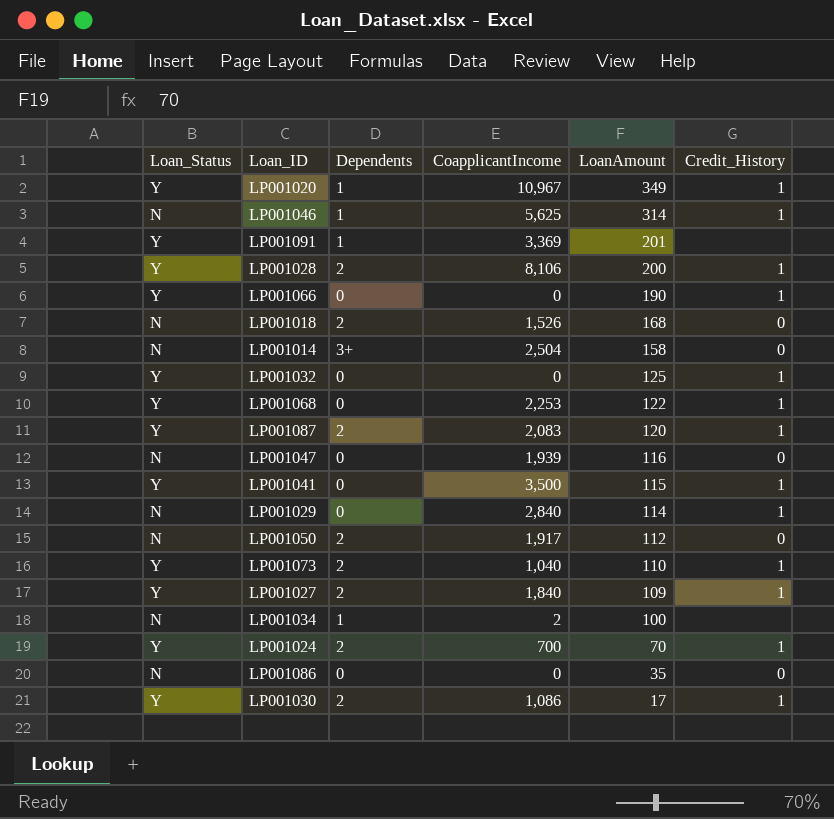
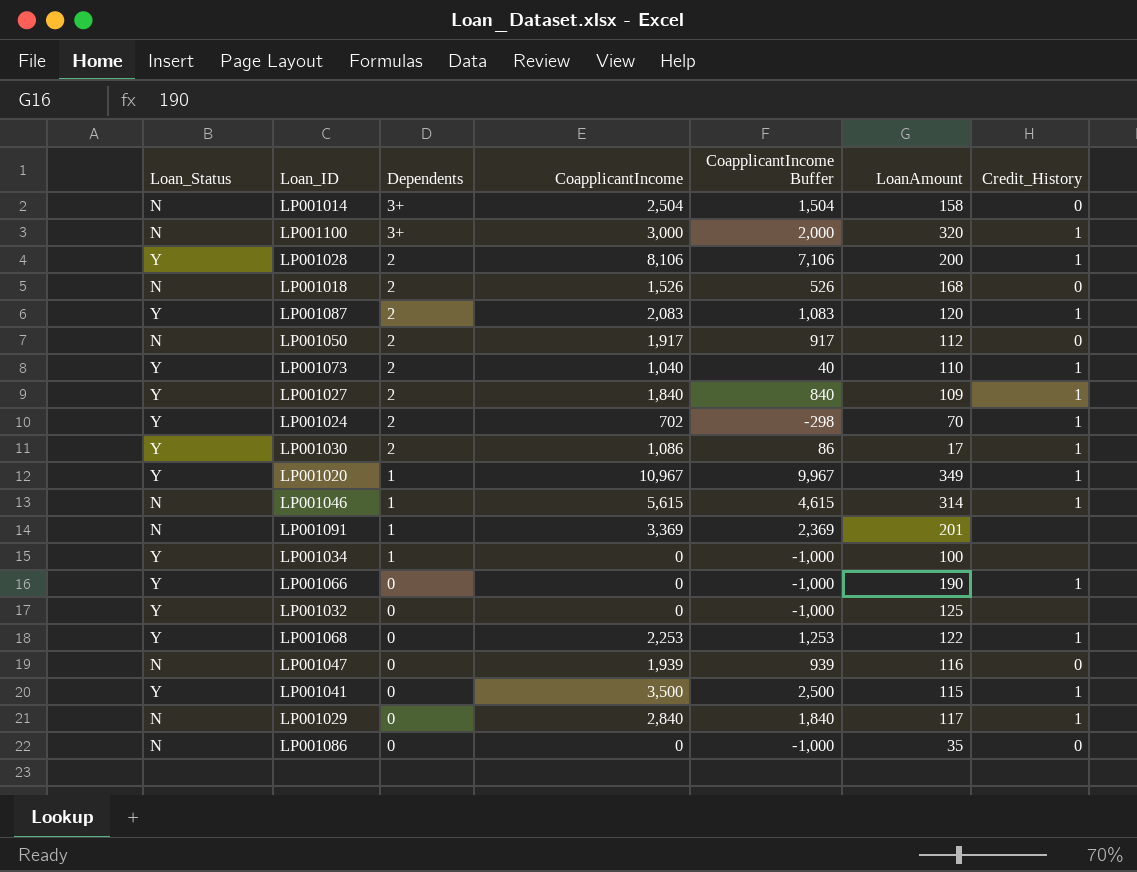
row order: LoanAmount descending -> Dependents descending
column CoapplicantIncome Buffer | formula: none -> [CoapplicantIncome] - 1000
row LP001100: none -> N | 3+ | 3,000 | 2,000 | 320 | 1
LP001024 | CoapplicantIncome: 700 -> 702
LP001046 | CoapplicantIncome: 5,625 -> 5,615
LP001091 | Loan_Status: Y -> N
LP001034 | Loan_Status: N -> Y
LP001034 | CoapplicantIncome: 2 -> 0
LP001032 | Credit_History: 1 -> none
LP001029 | LoanAmount: 114 -> 117

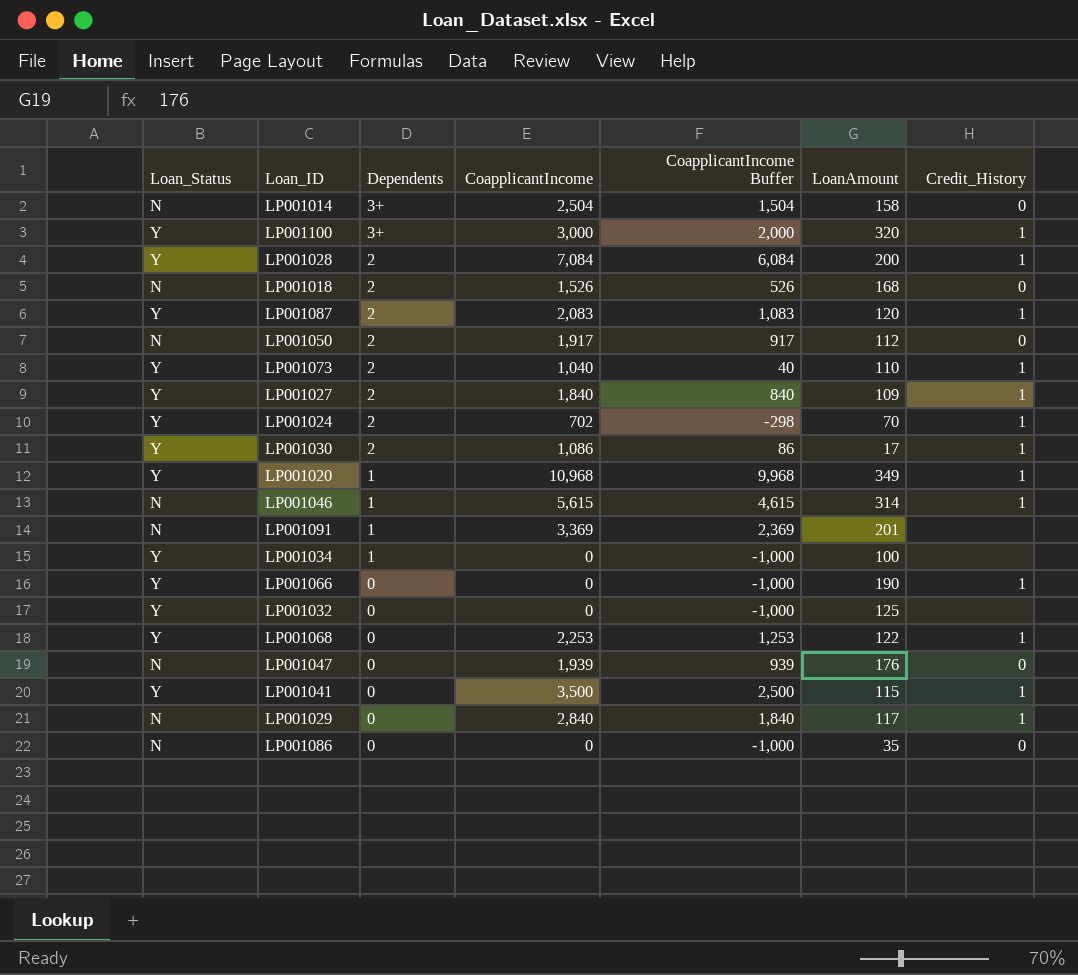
LP001100 | Loan_Status: N -> Y
LP001028 | CoapplicantIncome: 8,106 -> 7,084
LP001028 | CoapplicantIncome Buffer: 7,106 -> 6,084
LP001020 | CoapplicantIncome: 10,967 -> 10,968
LP001020 | CoapplicantIncome Buffer: 9,967 -> 9,968
LP001047 | LoanAmount: 116 -> 176

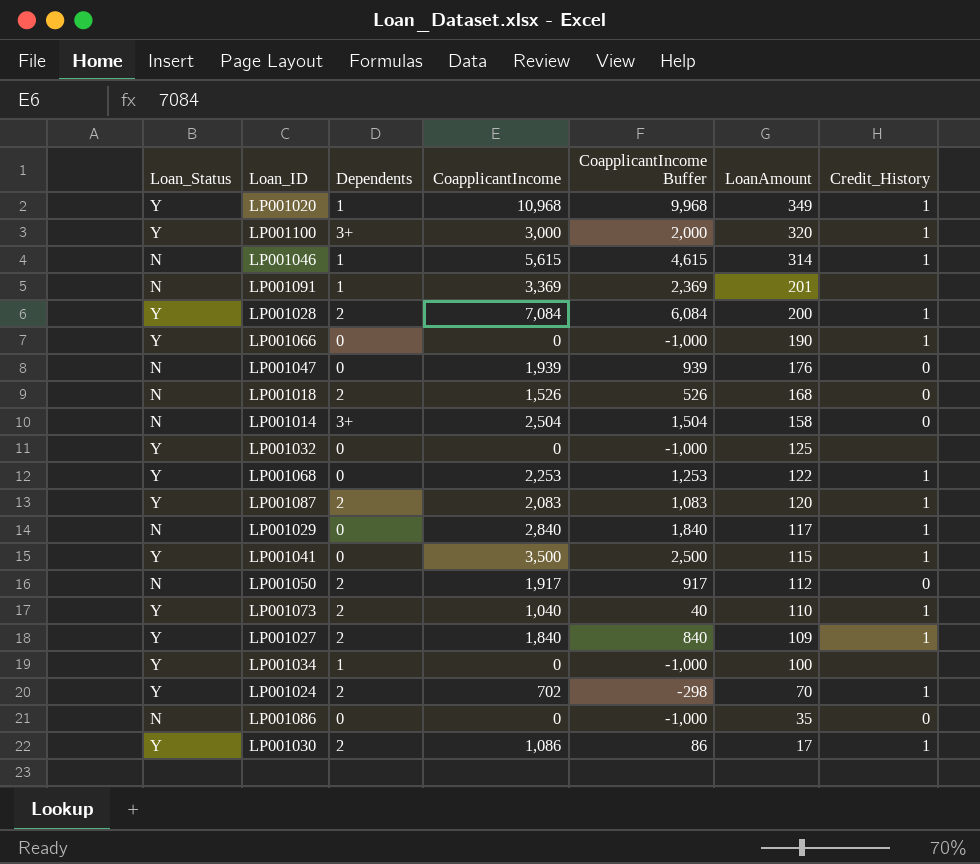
row order: Dependents descending -> LoanAmount descending

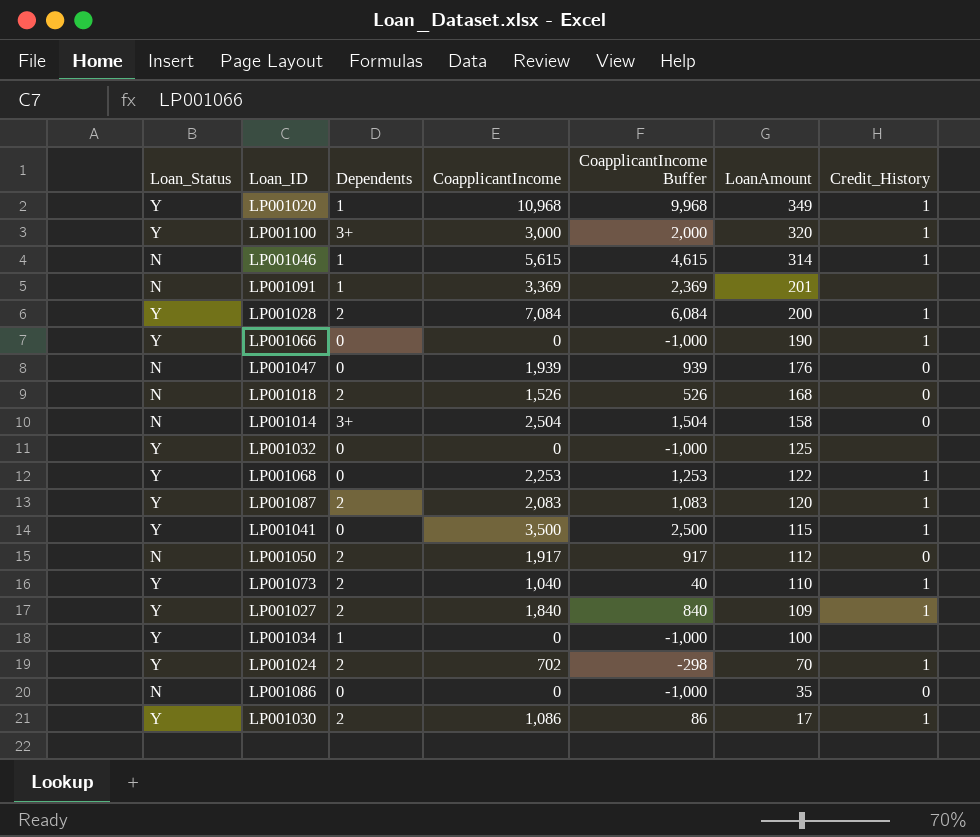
row LP001029: N | 0 | 2,840 | 1,840 | 117 | 1 -> none

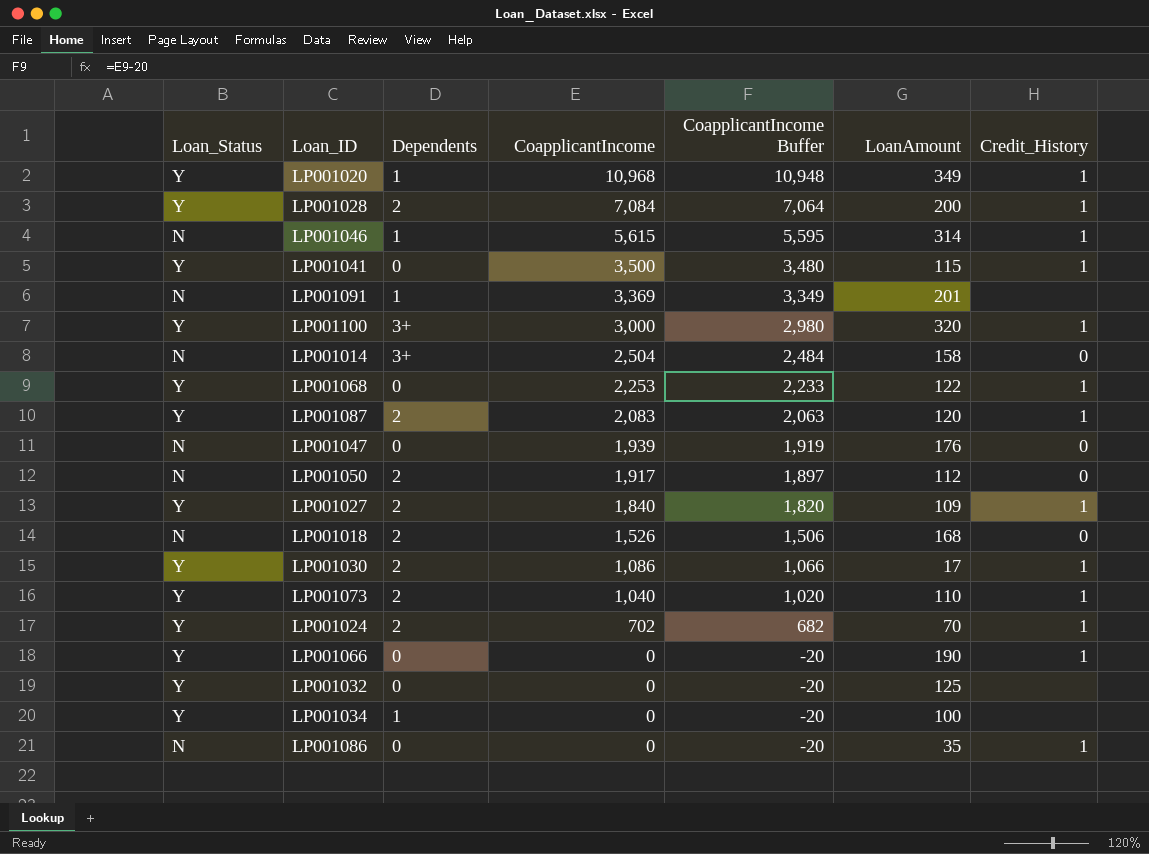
row order: LoanAmount descending -> CoapplicantIncome descending
column CoapplicantIncome Buffer | formula: [CoapplicantIncome] - 1000 -> [CoapplicantIncome] - 20
LP001086 | Credit_History: 0 -> 1

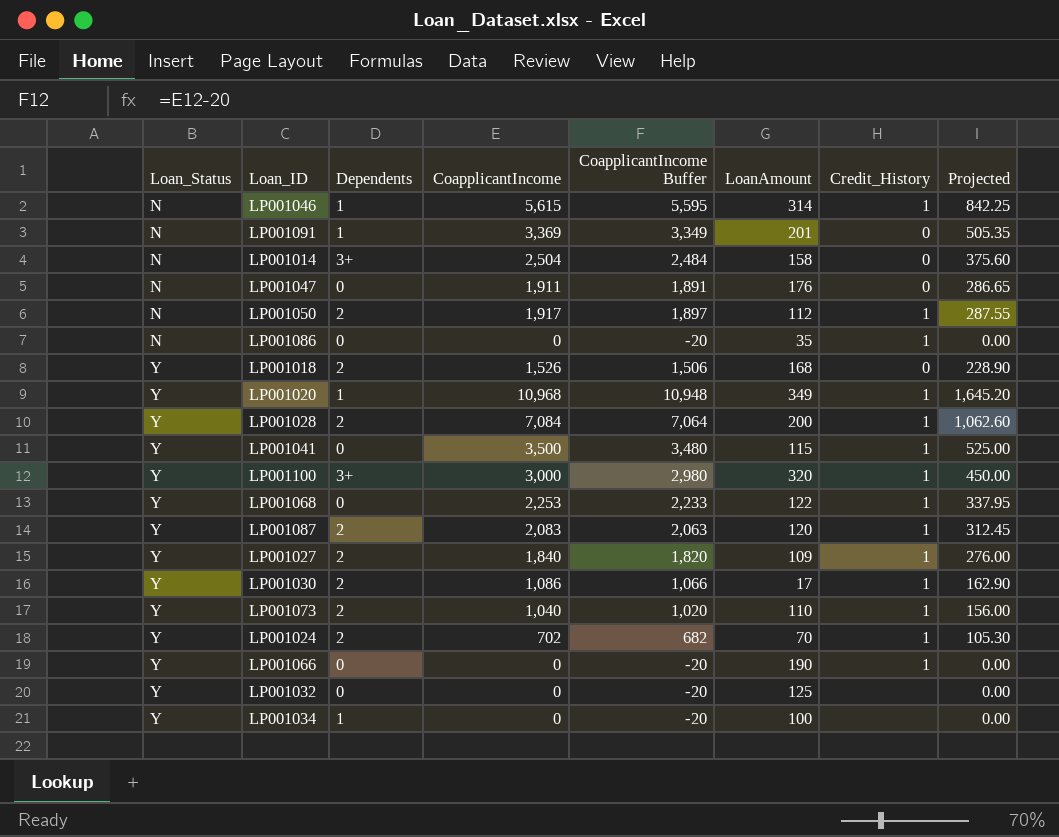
row order: CoapplicantIncome descending -> Loan_Status ascending
column Projected | formula: none -> [CoapplicantIncome] * 0.15
LP001091 | Credit_History: none -> 0
LP001047 | CoapplicantIncome: 1,939 -> 1,911
LP001047 | CoapplicantIncome Buffer: 1,919 -> 1,891
LP001050 | Credit_History: 0 -> 1
LP001018 | Loan_Status: N -> Y

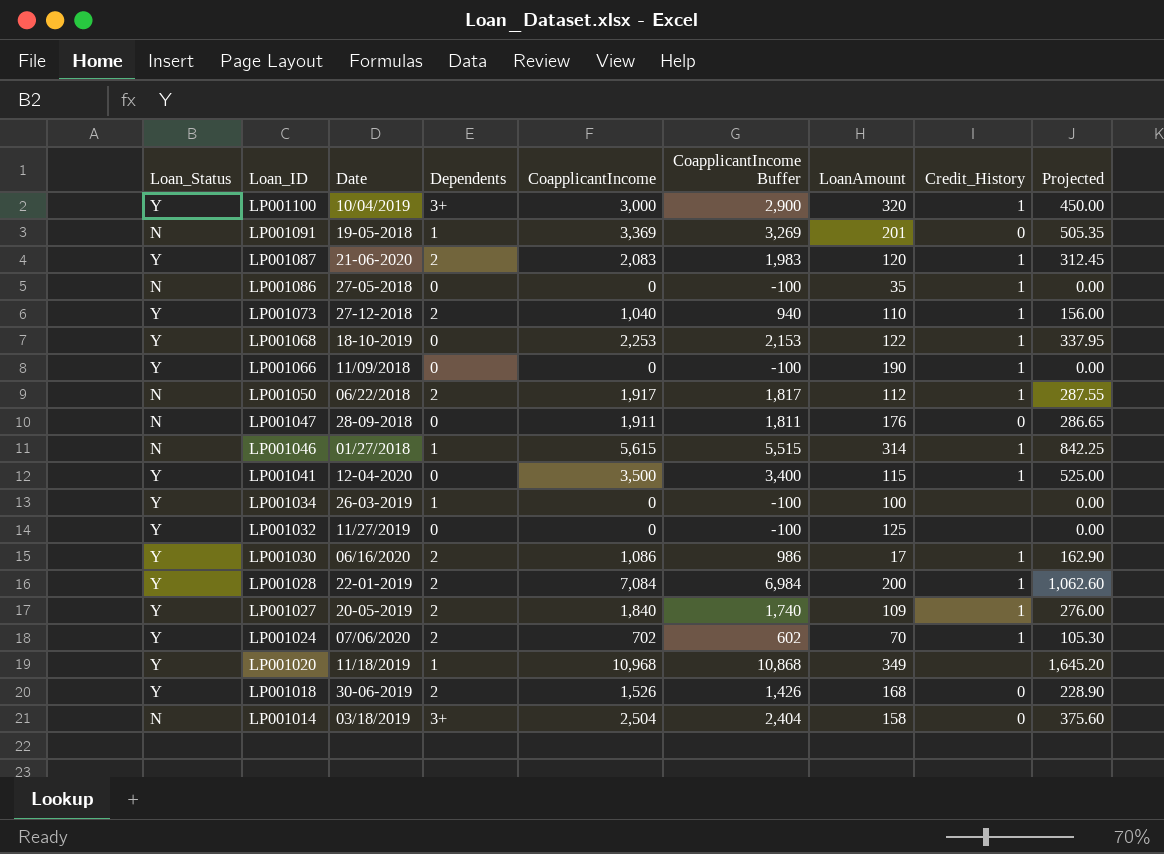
row order: Loan_Status ascending -> Loan_ID descending
column Date | position: none -> 3
column CoapplicantIncome Buffer | formula: [CoapplicantIncome] - 20 -> [CoapplicantIncome] - 100
LP001020 | Credit_History: 1 -> none

